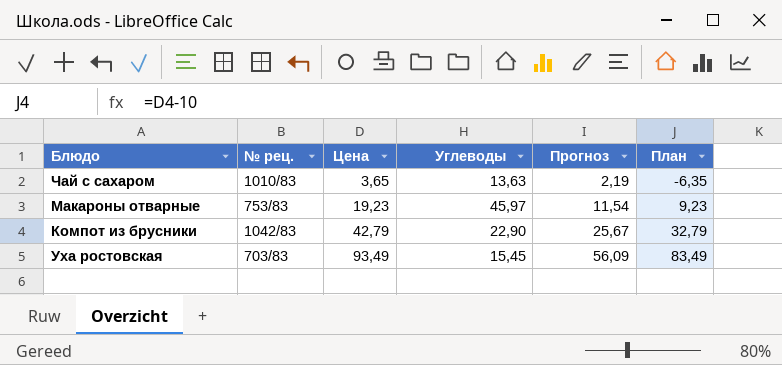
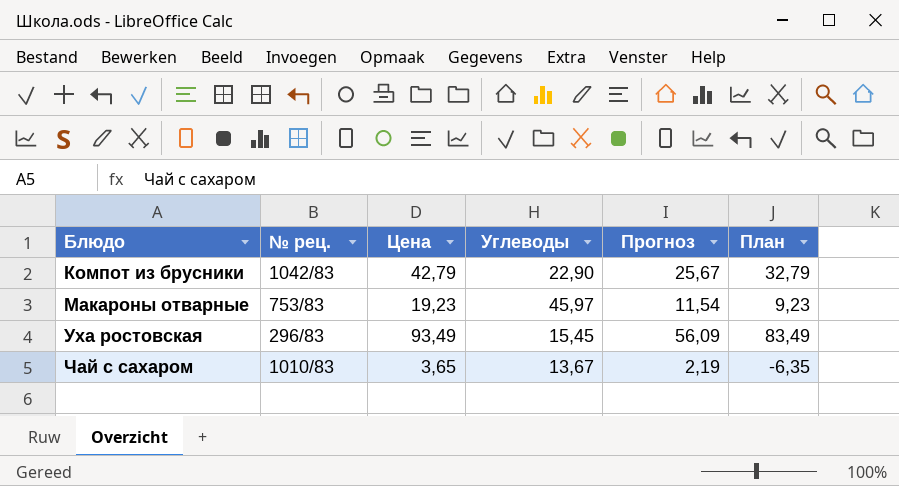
row order: Цена ascending -> Блюдо ascending
Уха ростовская | № рец.: 703/83 -> 296/83
Чай с сахаром | Углеводы: 13,63 -> 13,67

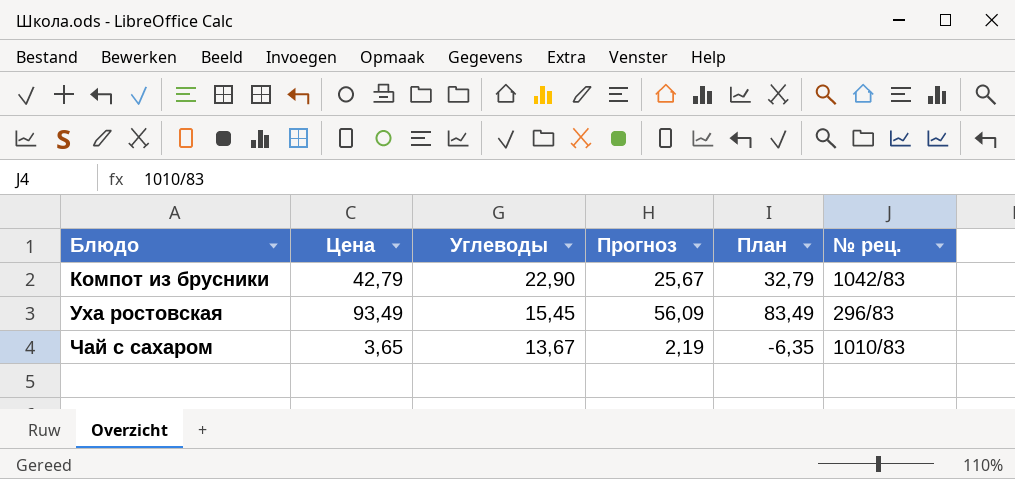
column № рец. | position: 2 -> 6
row Макароны отварные: 753/83 | 19,23 | 45,97 | 11,54 | 9,23 -> none

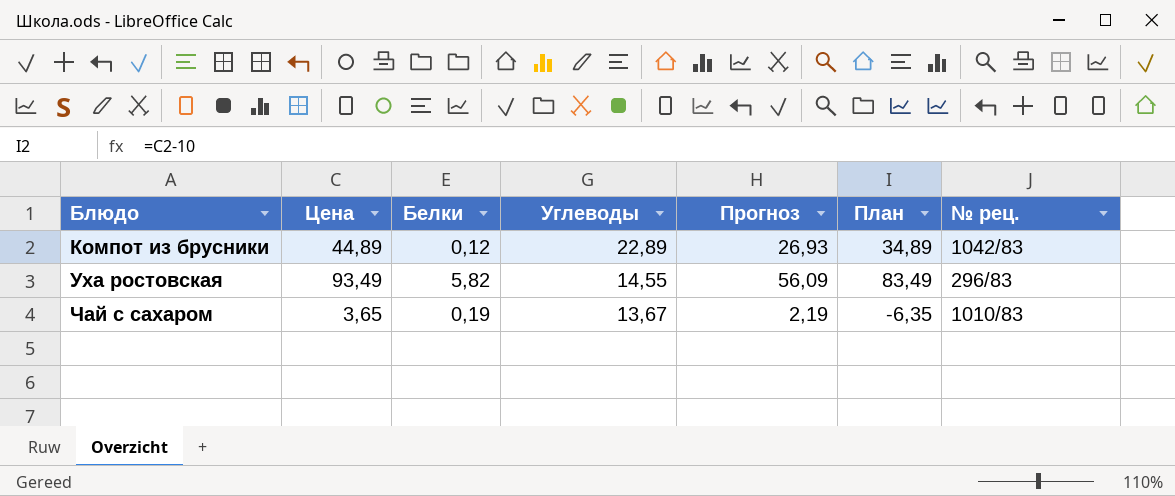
column Белки | position: none -> 3
Компот из брусники | Цена: 42,79 -> 44,89
Компот из брусники | Углеводы: 22,90 -> 22,89
Компот из брусники | Прогноз: 25,67 -> 26,93
Компот из брусники | План: 32,79 -> 34,89
Уха ростовская | Углеводы: 15,45 -> 14,55

